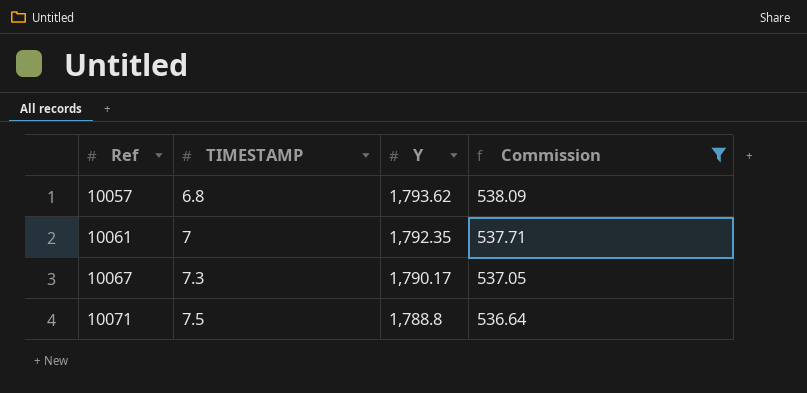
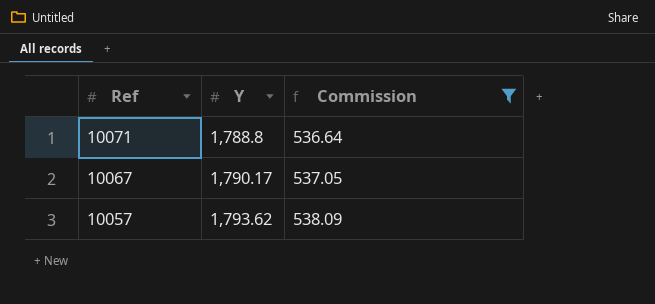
row order: Ref ascending -> Ref descending
column TIMESTAMP | position: 2 -> none
row 10061: 7 | 1,792.35 | 537.71 -> none

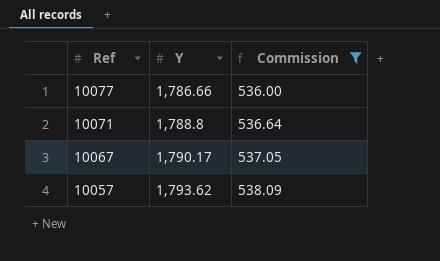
row 10077: none -> 1,786.66 | 536.00

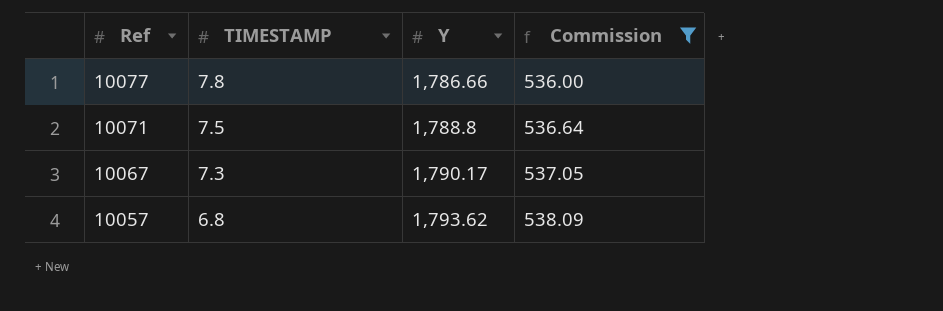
column TIMESTAMP | position: none -> 2

